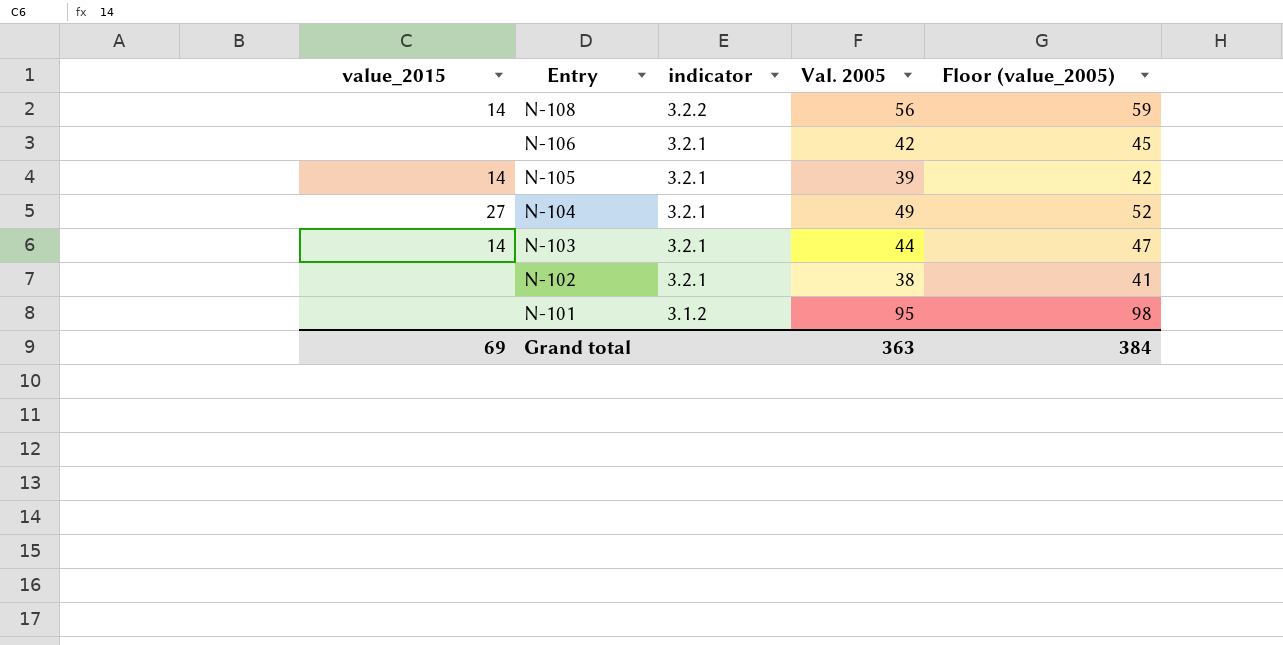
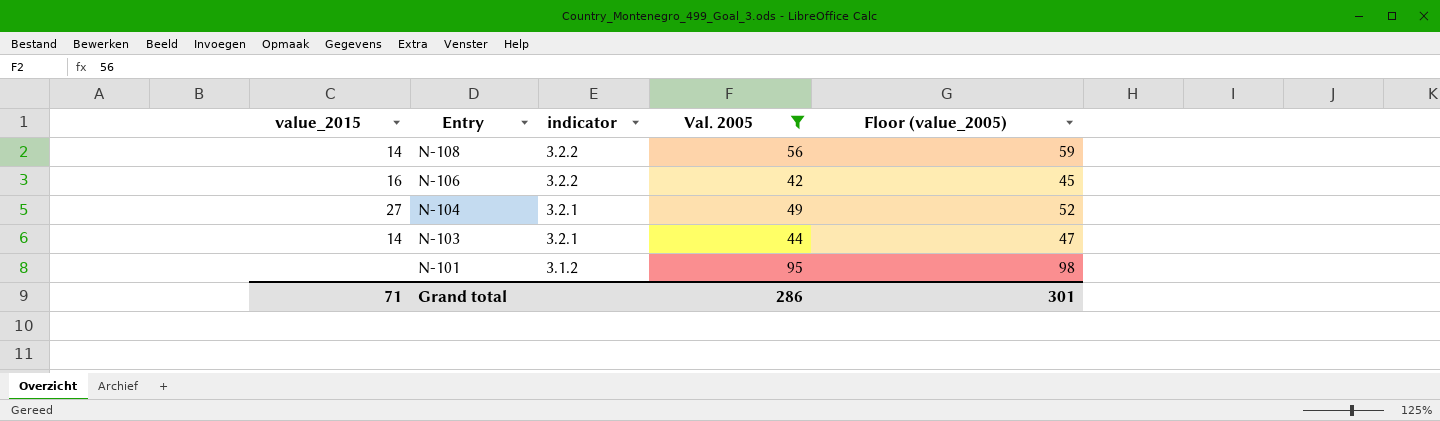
filter: none -> Val. 2005 >= 42
N-106 | value_2015: none -> 16
N-106 | indicator: 3.2.1 -> 3.2.2
Grand total | value_2015: 69 -> 71
Grand total | Val. 2005: 363 -> 286
Grand total | Floor (value_2005): 384 -> 301

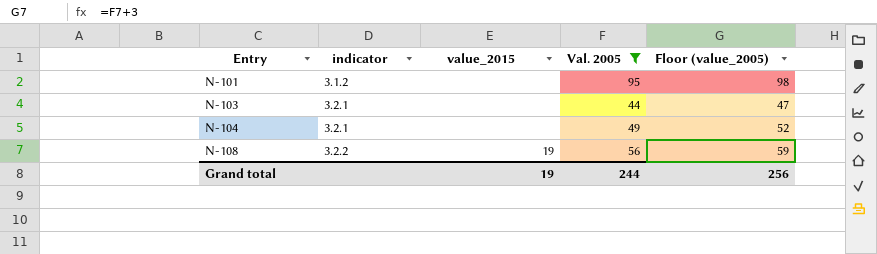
row order: Entry descending -> Entry ascending
column value_2015 | position: 1 -> 3
row N-106: 16 | 3.2.2 | 42 | 45 -> none
N-103 | value_2015: 14 -> none
N-104 | value_2015: 27 -> none
N-108 | value_2015: 14 -> 19
Grand total | value_2015: 71 -> 19
Grand total | Val. 2005: 286 -> 244
Grand total | Floor (value_2005): 301 -> 256

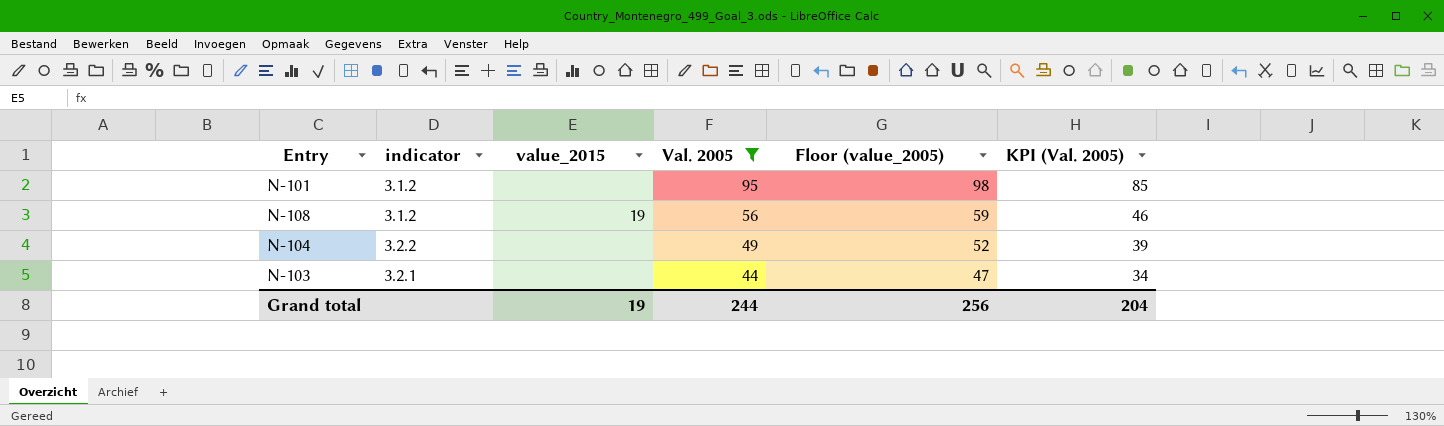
row order: Entry ascending -> Val. 2005 descending
column KPI (Val. 2005) | formula: none -> [Val. 2005] - 10
N-108 | indicator: 3.2.2 -> 3.1.2
N-104 | indicator: 3.2.1 -> 3.2.2

